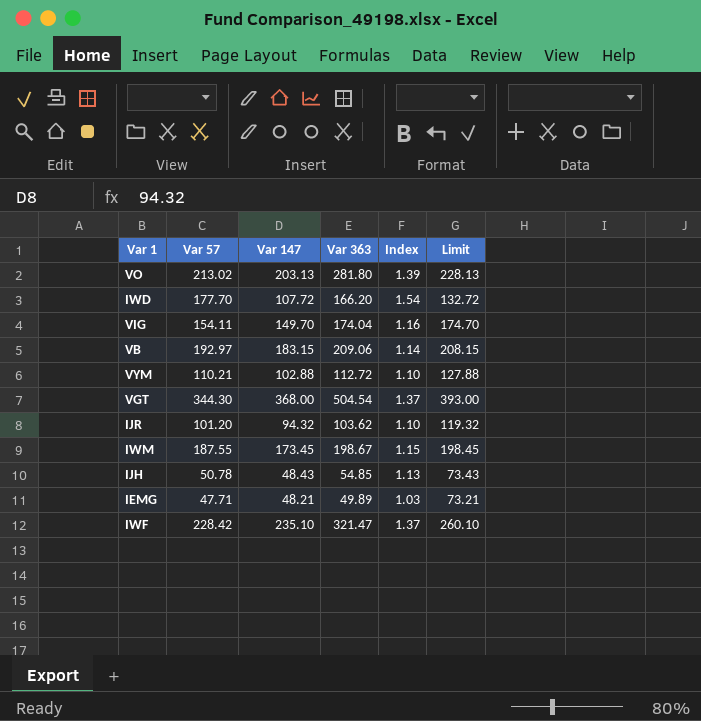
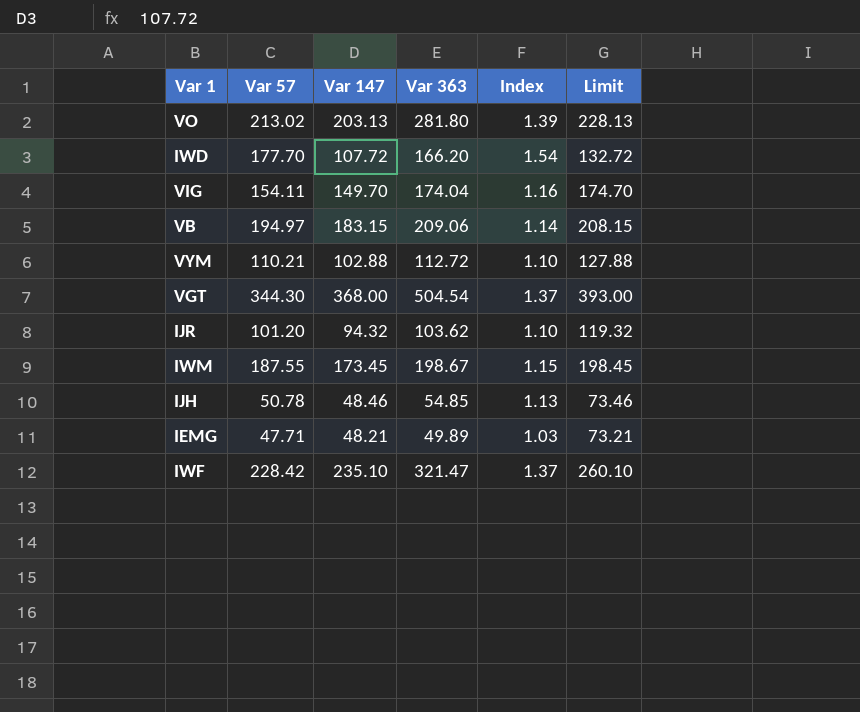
VB | Var 57: 192.97 -> 194.97
IJH | Var 147: 48.43 -> 48.46
IJH | Limit: 73.43 -> 73.46

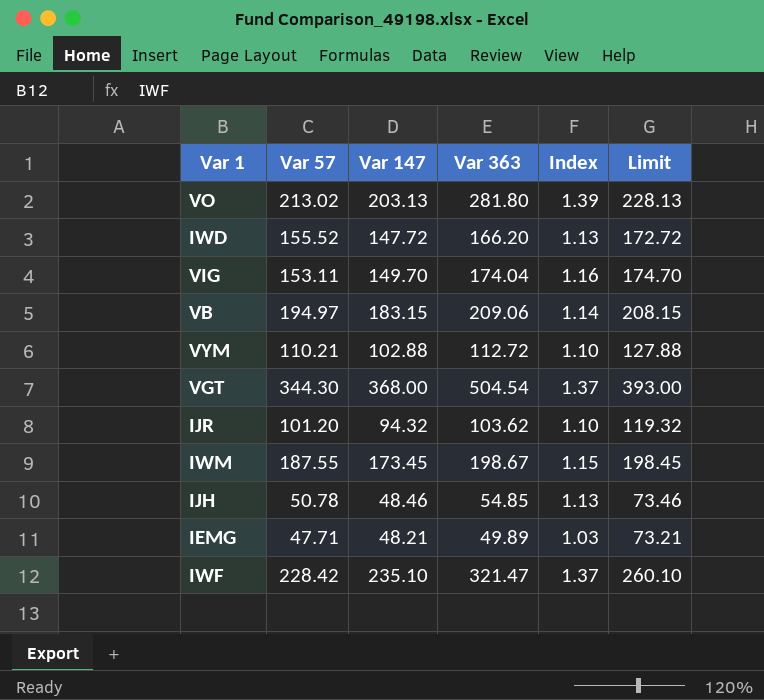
IWD | Var 57: 177.70 -> 155.52
IWD | Var 147: 107.72 -> 147.72
IWD | Index: 1.54 -> 1.13
IWD | Limit: 132.72 -> 172.72
VIG | Var 57: 154.11 -> 153.11

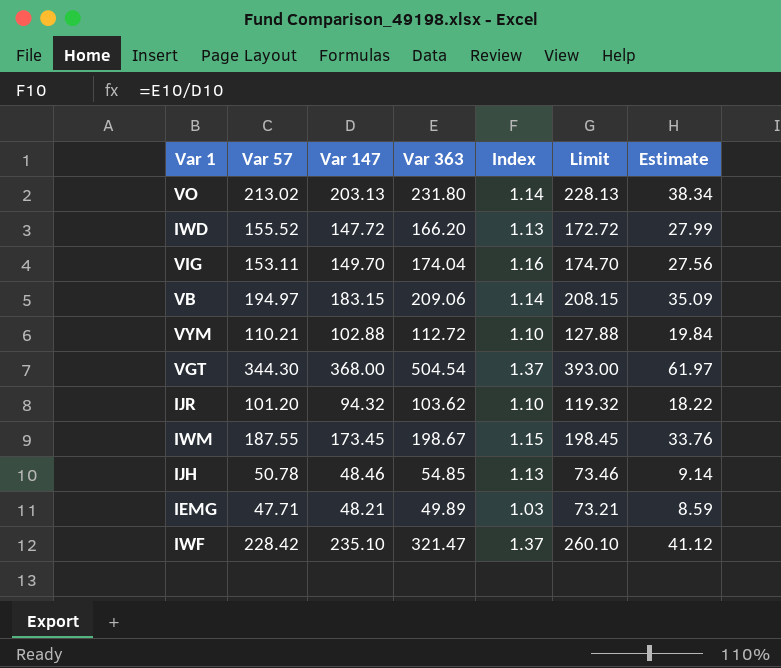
column Estimate | formula: none -> [Var 57] * 0.18
VO | Var 363: 281.80 -> 231.80
VO | Index: 1.39 -> 1.14

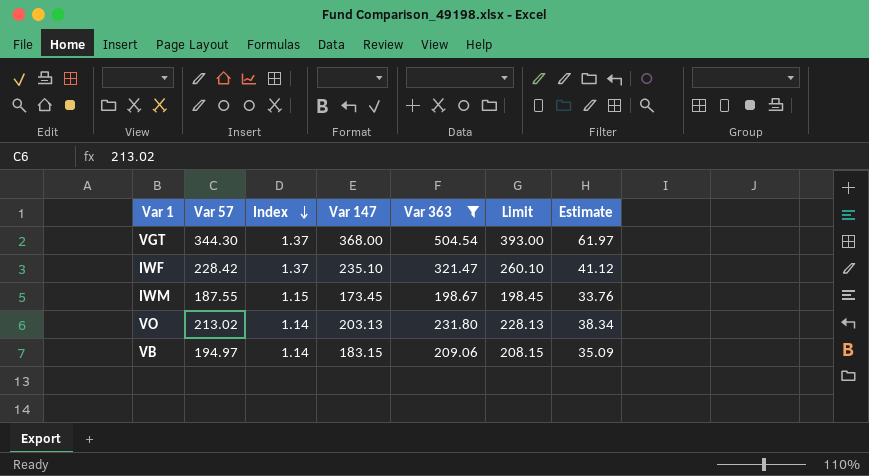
filter: none -> Var 363 >= 198.67
row order: none -> Index descending
column Index | position: 5 -> 3

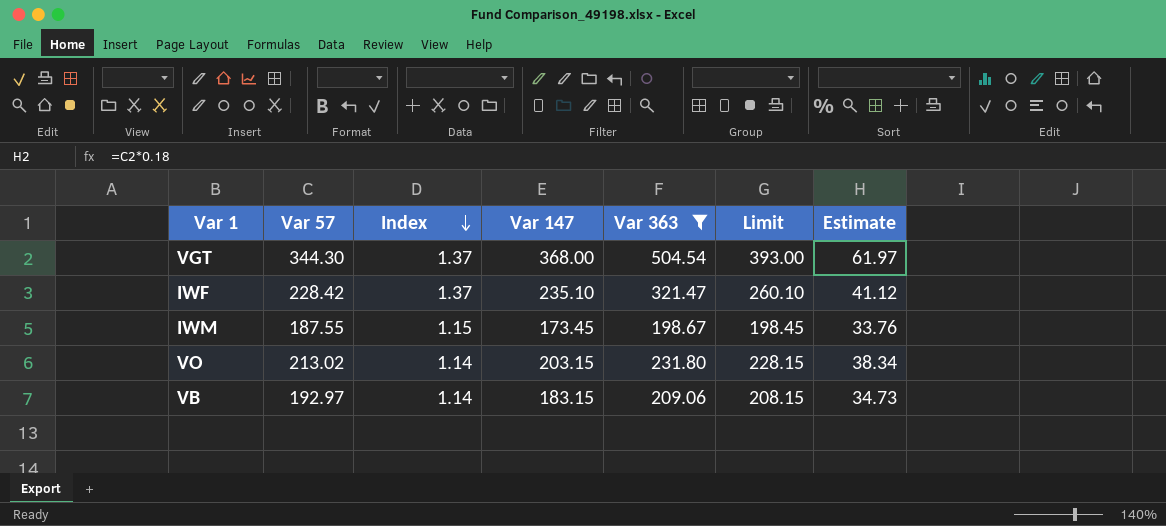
VO | Var 147: 203.13 -> 203.15
VO | Limit: 228.13 -> 228.15
VB | Var 57: 194.97 -> 192.97
VB | Estimate: 35.09 -> 34.73

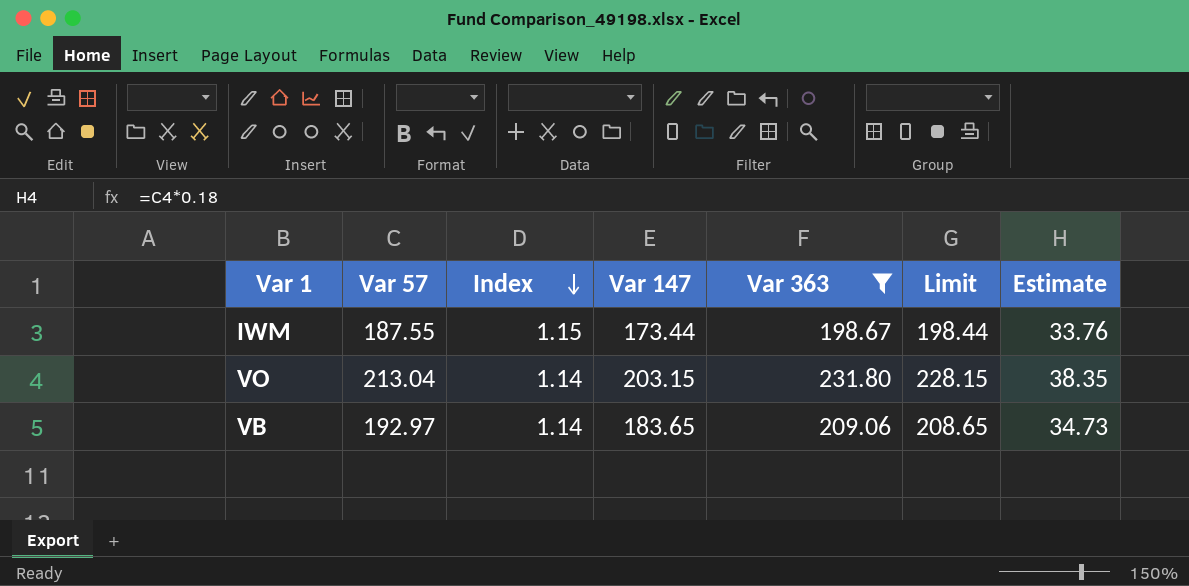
row VGT: 344.30 | 1.37 | 368.00 | 504.54 | 393.00 | 61.97 -> none
row IWF: 228.42 | 1.37 | 235.10 | 321.47 | 260.10 | 41.12 -> none
IWM | Var 147: 173.45 -> 173.44
IWM | Limit: 198.45 -> 198.44
VO | Var 57: 213.02 -> 213.04
VO | Estimate: 38.34 -> 38.35
VB | Var 147: 183.15 -> 183.65
VB | Limit: 208.15 -> 208.65

